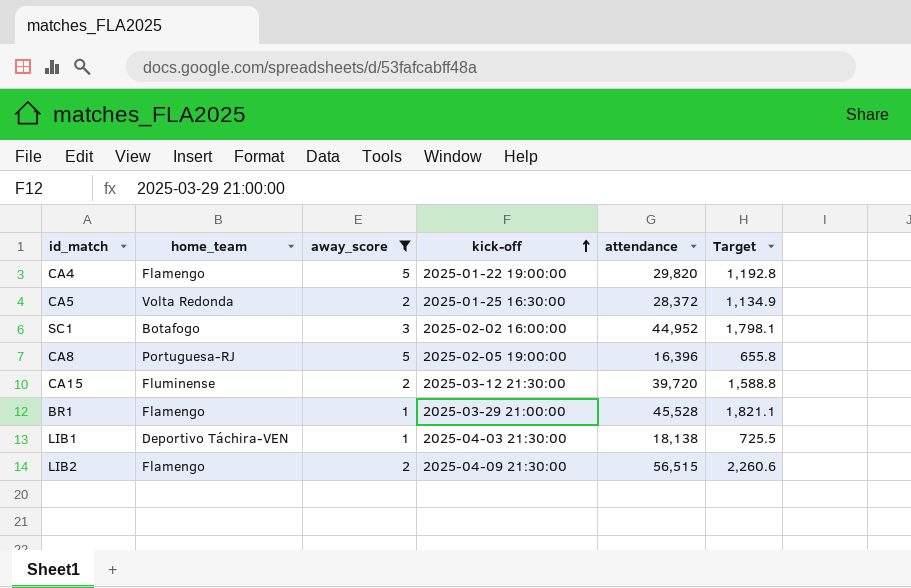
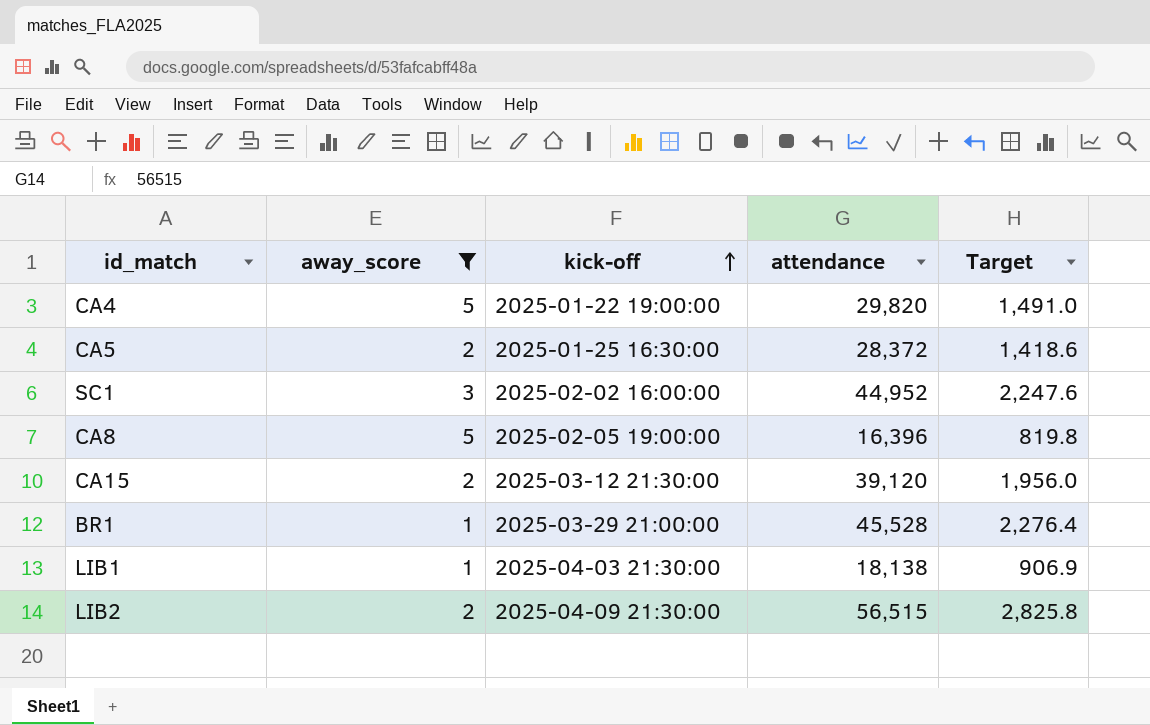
column home_team | position: 2 -> none
column Target | formula: [attendance] * 0.04 -> [attendance] * 0.05
CA15 | attendance: 39,720 -> 39,120

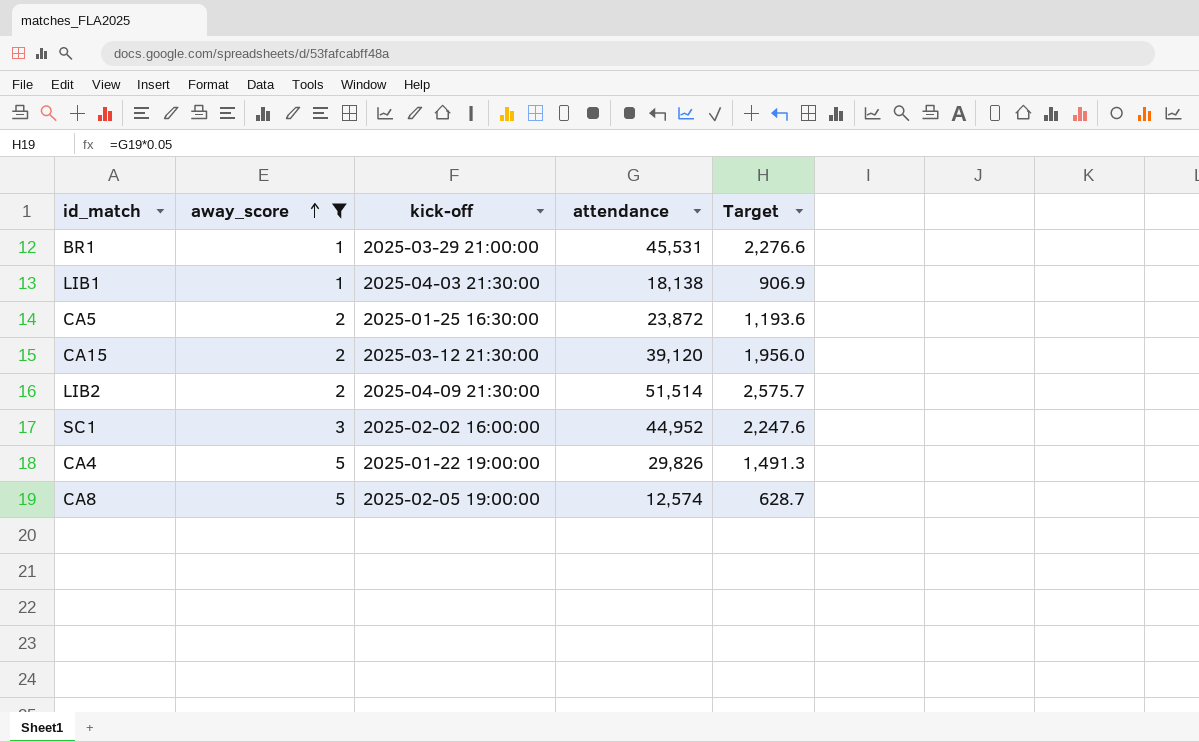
row order: kick-off ascending -> away_score ascending
BR1 | attendance: 45,528 -> 45,531
BR1 | Target: 2,276.4 -> 2,276.6
CA5 | attendance: 28,372 -> 23,872
CA5 | Target: 1,418.6 -> 1,193.6
LIB2 | attendance: 56,515 -> 51,514
LIB2 | Target: 2,825.8 -> 2,575.7
CA4 | attendance: 29,820 -> 29,826
CA4 | Target: 1,491.0 -> 1,491.3
CA8 | attendance: 16,396 -> 12,574
CA8 | Target: 819.8 -> 628.7

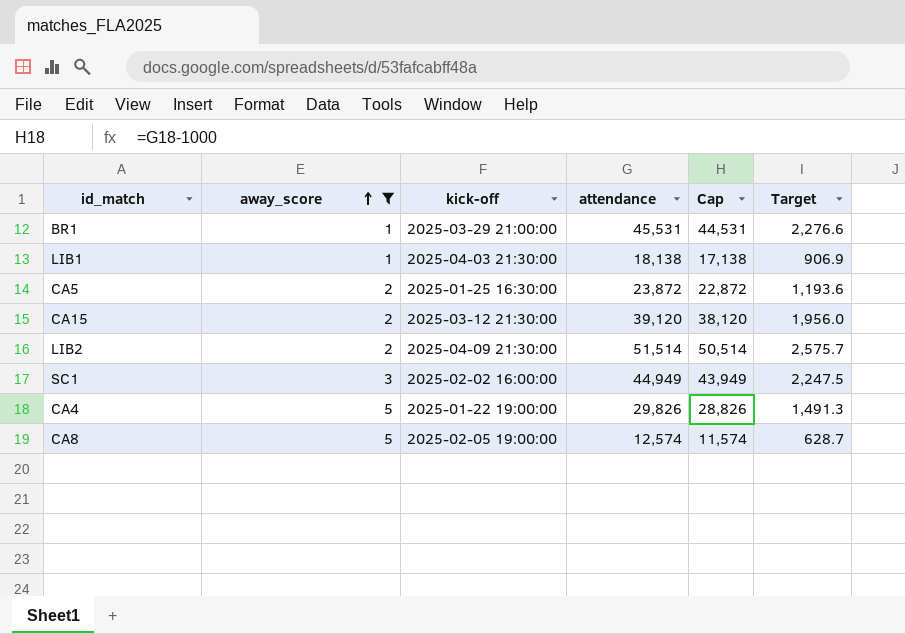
column Cap | formula: none -> [attendance] - 1000
SC1 | attendance: 44,952 -> 44,949
SC1 | Target: 2,247.6 -> 2,247.5

